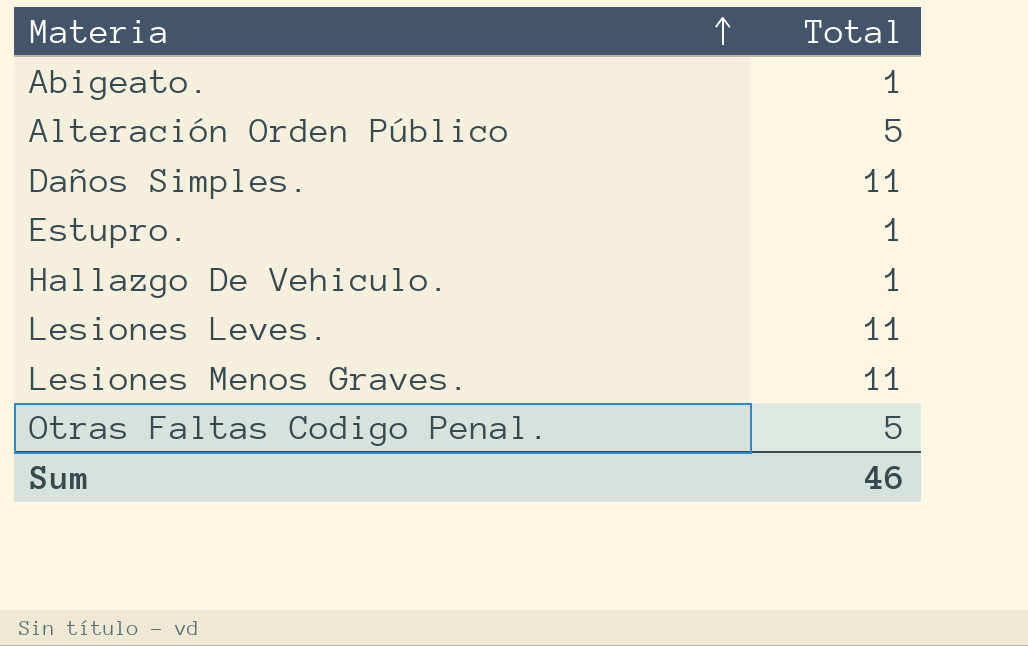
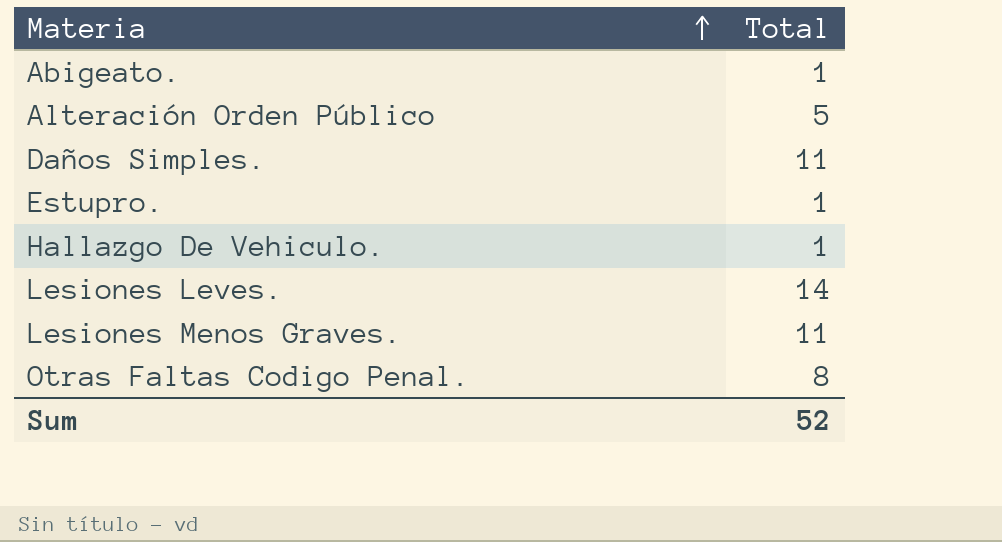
Lesiones Leves. | Total: 11 -> 14
Otras Faltas Codigo Penal. | Total: 5 -> 8
Sum | Total: 46 -> 52

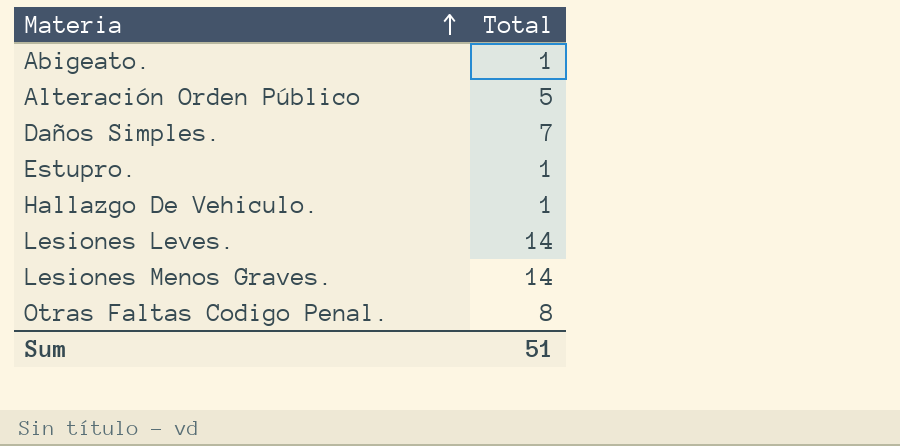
Daños Simples. | Total: 11 -> 7
Lesiones Menos Graves. | Total: 11 -> 14
Sum | Total: 52 -> 51

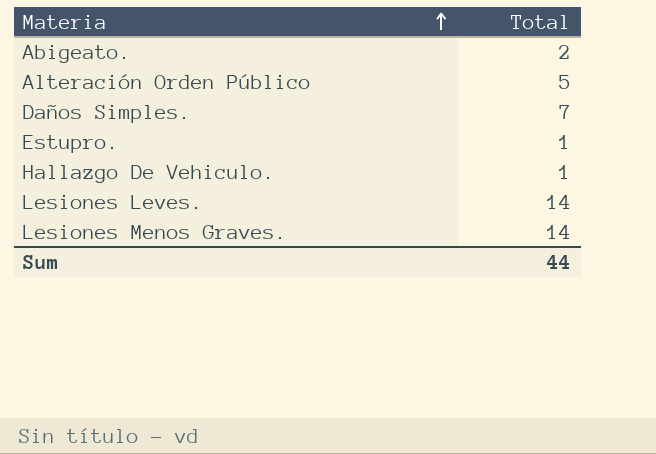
row Otras Faltas Codigo Penal.: 8 -> none
Abigeato. | Total: 1 -> 2
Sum | Total: 51 -> 44

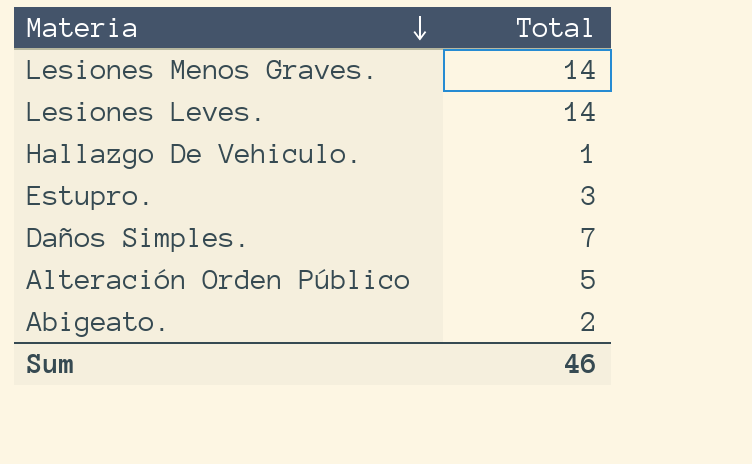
row order: Materia ascending -> Materia descending
Estupro. | Total: 1 -> 3
Sum | Total: 44 -> 46

